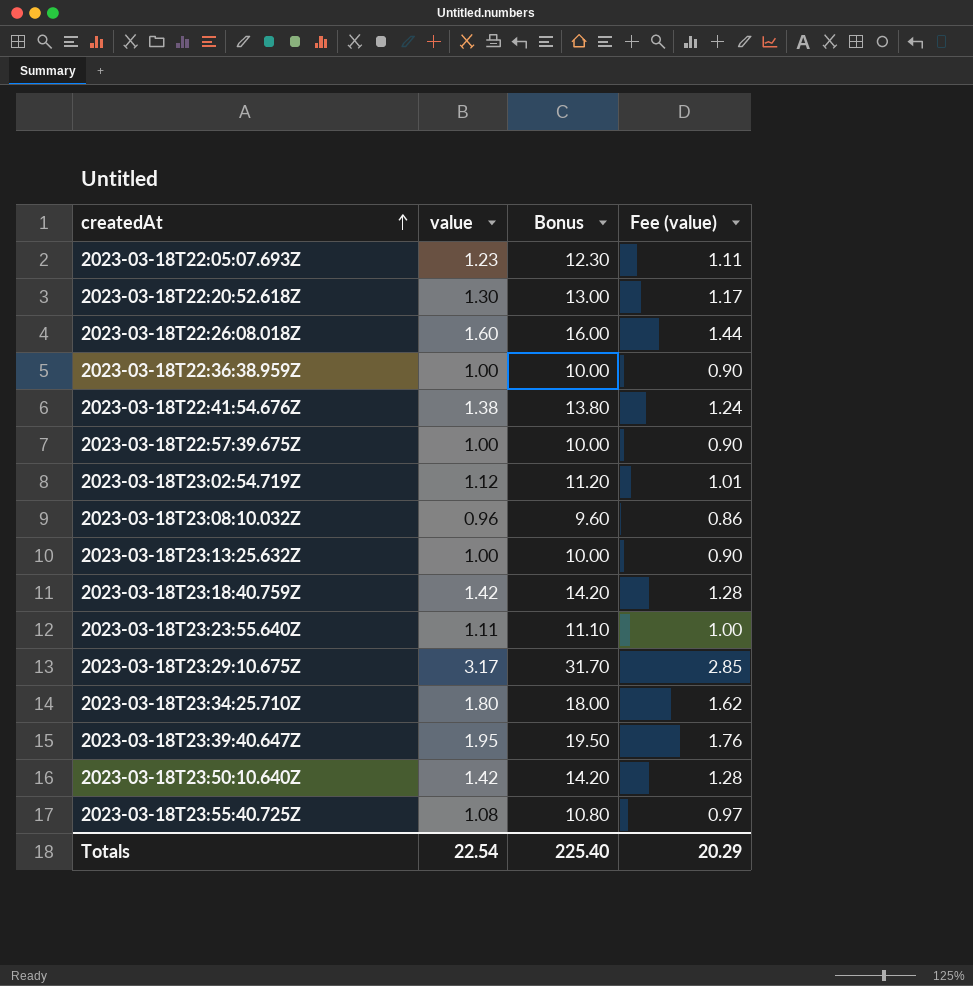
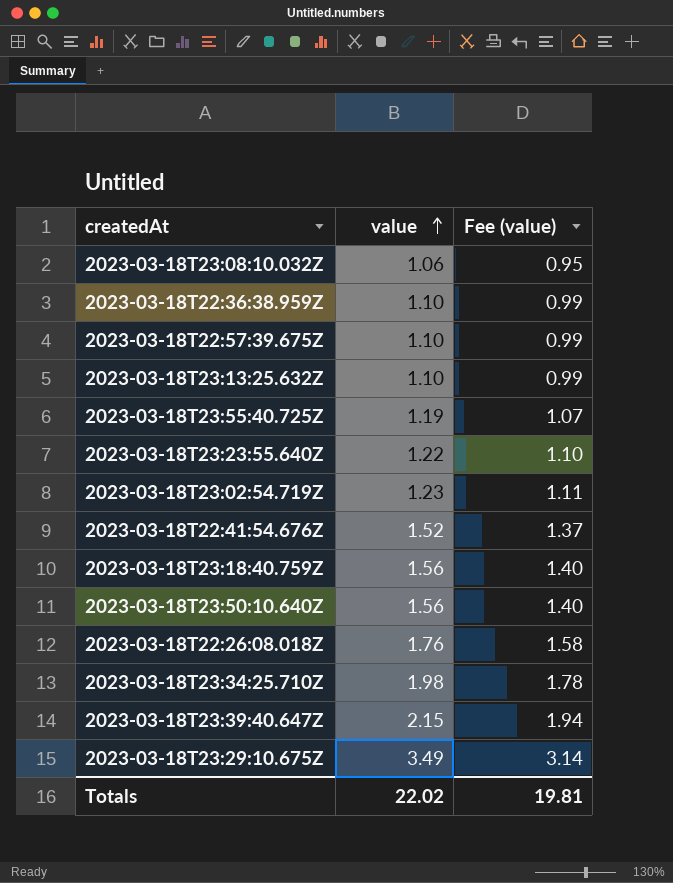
row order: createdAt ascending -> value ascending
column Bonus | formula: [value] * 10 -> none
row 2023-03-18T22:05:07.693Z: 1.23 | 12.30 | 1.11 -> none
row 2023-03-18T22:20:52.618Z: 1.30 | 13.00 | 1.17 -> none
2023-03-18T23:08:10.032Z | value: 0.96 -> 1.06
2023-03-18T23:08:10.032Z | Fee (value): 0.86 -> 0.95
2023-03-18T22:36:38.959Z | value: 1.00 -> 1.10
2023-03-18T22:36:38.959Z | Fee (value): 0.90 -> 0.99
2023-03-18T22:57:39.675Z | value: 1.00 -> 1.10
2023-03-18T22:57:39.675Z | Fee (value): 0.90 -> 0.99
2023-03-18T23:13:25.632Z | value: 1.00 -> 1.10
2023-03-18T23:13:25.632Z | Fee (value): 0.90 -> 0.99
2023-03-18T23:55:40.725Z | value: 1.08 -> 1.19
2023-03-18T23:55:40.725Z | Fee (value): 0.97 -> 1.07
2023-03-18T23:23:55.640Z | value: 1.11 -> 1.22
2023-03-18T23:23:55.640Z | Fee (value): 1.00 -> 1.10
2023-03-18T23:02:54.719Z | value: 1.12 -> 1.23
2023-03-18T23:02:54.719Z | Fee (value): 1.01 -> 1.11
2023-03-18T22:41:54.676Z | value: 1.38 -> 1.52
2023-03-18T22:41:54.676Z | Fee (value): 1.24 -> 1.37
2023-03-18T23:18:40.759Z | value: 1.42 -> 1.56
2023-03-18T23:18:40.759Z | Fee (value): 1.28 -> 1.40
2023-03-18T23:50:10.640Z | value: 1.42 -> 1.56
2023-03-18T23:50:10.640Z | Fee (value): 1.28 -> 1.40
2023-03-18T22:26:08.018Z | value: 1.60 -> 1.76
2023-03-18T22:26:08.018Z | Fee (value): 1.44 -> 1.58
2023-03-18T23:34:25.710Z | value: 1.80 -> 1.98
2023-03-18T23:34:25.710Z | Fee (value): 1.62 -> 1.78
2023-03-18T23:39:40.647Z | value: 1.95 -> 2.15
2023-03-18T23:39:40.647Z | Fee (value): 1.76 -> 1.94
2023-03-18T23:29:10.675Z | value: 3.17 -> 3.49
2023-03-18T23:29:10.675Z | Fee (value): 2.85 -> 3.14
Totals | value: 22.54 -> 22.02
Totals | Fee (value): 20.29 -> 19.81

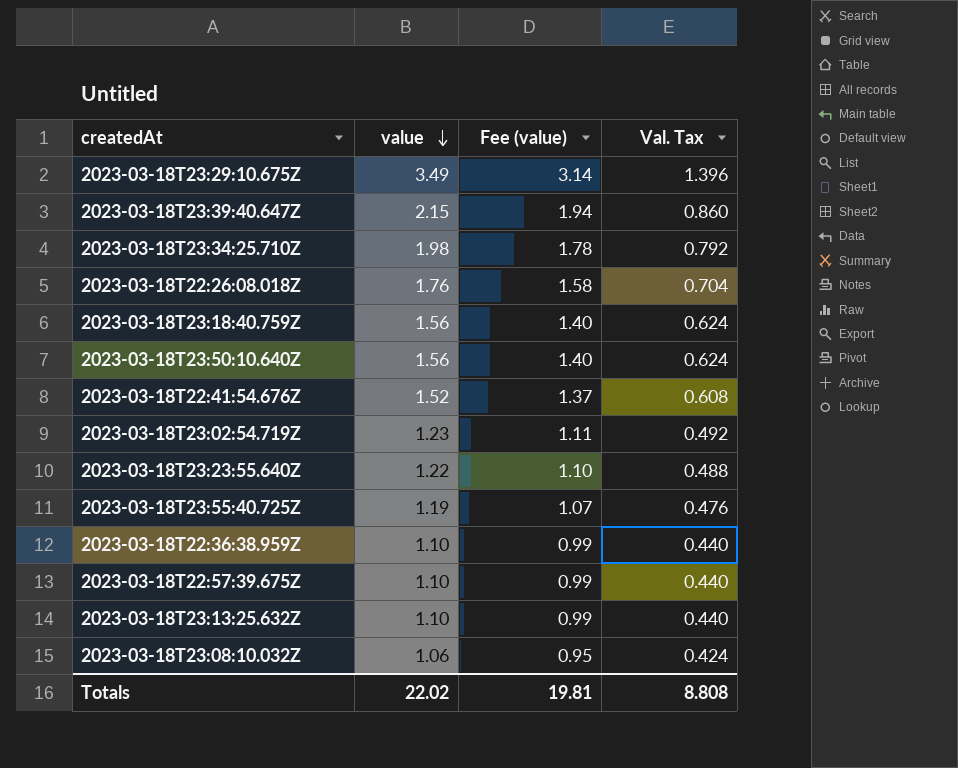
row order: value ascending -> value descending
column Val. Tax | formula: none -> [value] * 0.4

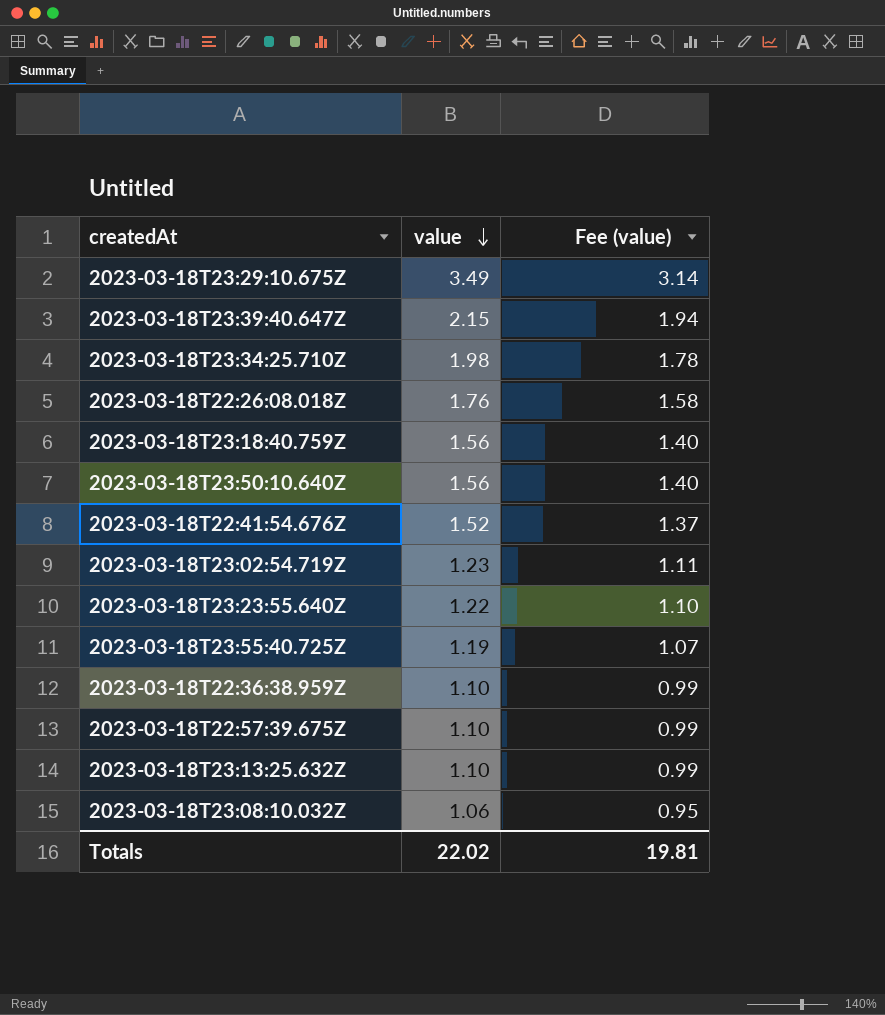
column Val. Tax | formula: [value] * 0.4 -> none

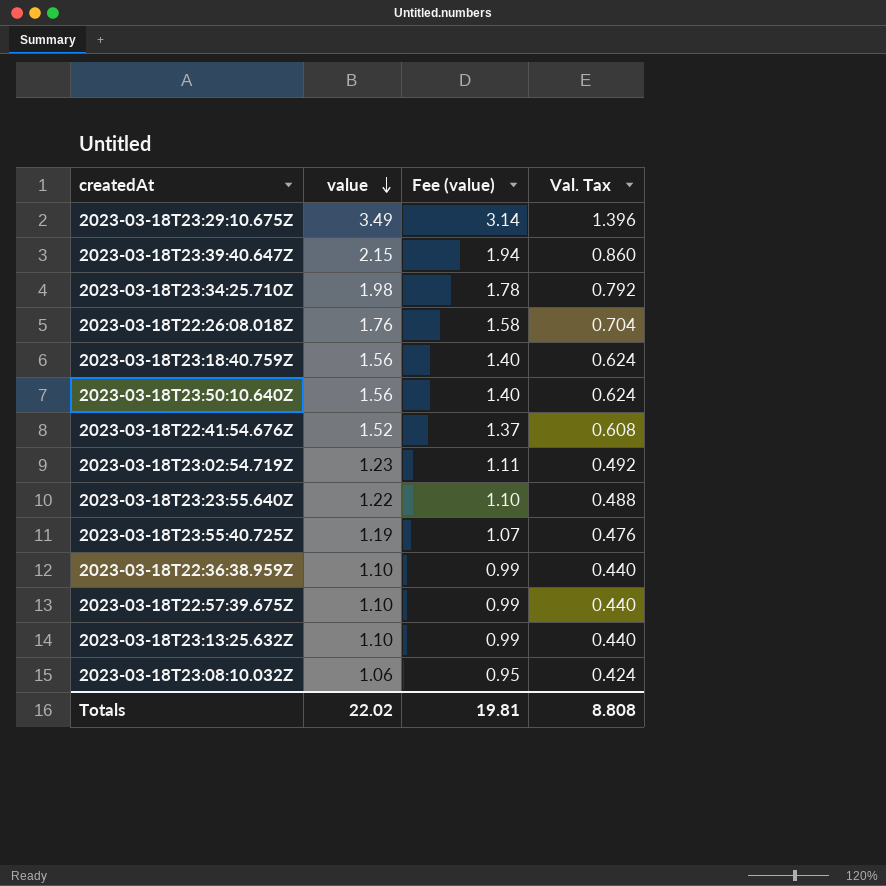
column Val. Tax | formula: none -> [value] * 0.4

